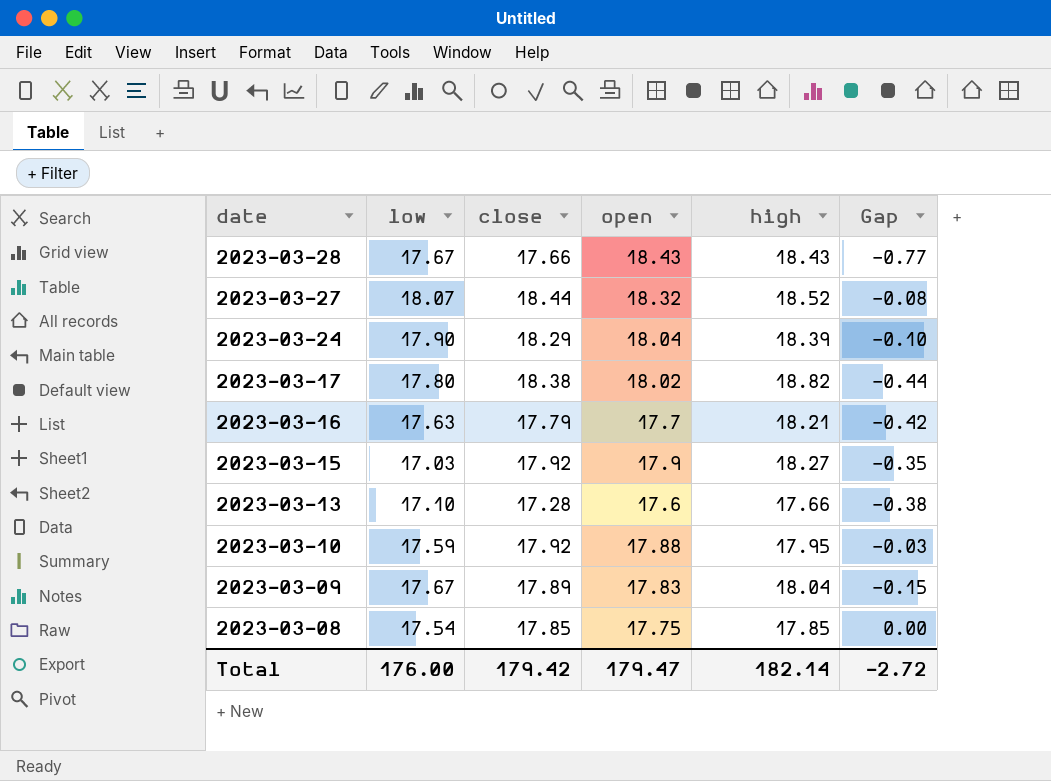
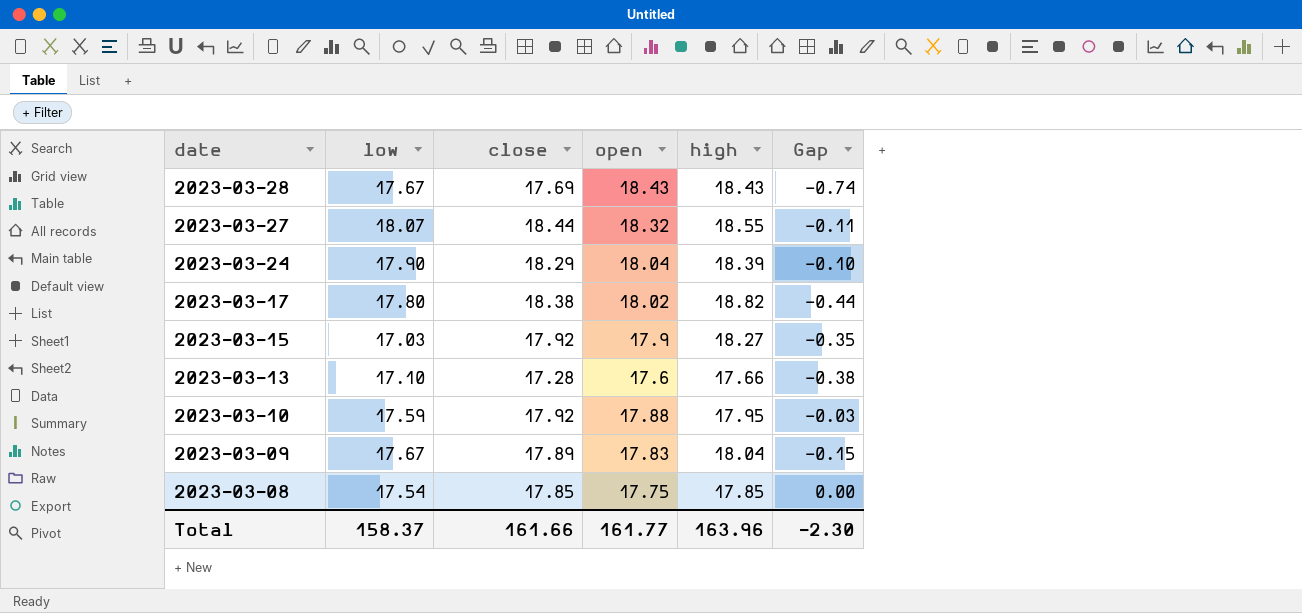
row 2023-03-16: 17.63 | 17.79 | 17.7 | 18.21 | -0.42 -> none
2023-03-28 | close: 17.66 -> 17.69
2023-03-28 | Gap: -0.77 -> -0.74
2023-03-27 | high: 18.52 -> 18.55
2023-03-27 | Gap: -0.08 -> -0.11
Total | low: 176.00 -> 158.37
Total | close: 179.42 -> 161.66
Total | open: 179.47 -> 161.77
Total | high: 182.14 -> 163.96
Total | Gap: -2.72 -> -2.30

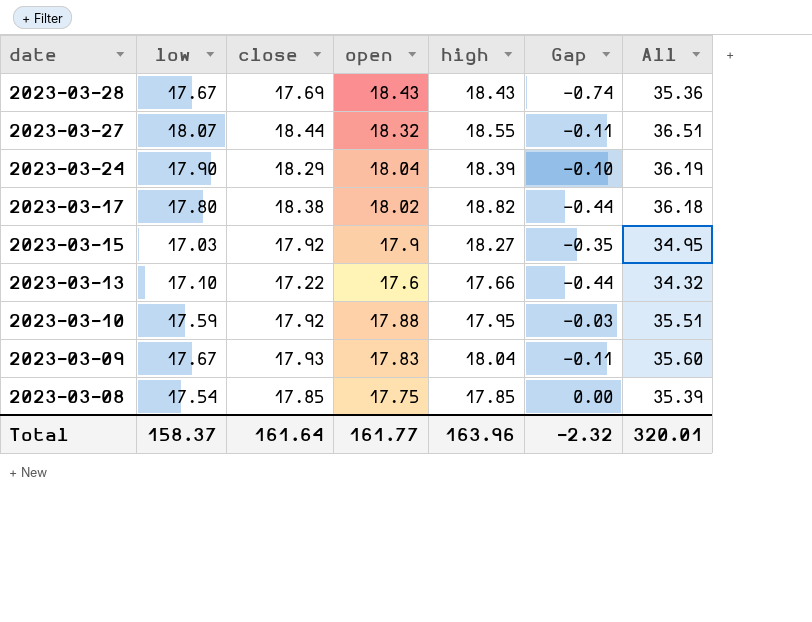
column All | formula: none -> [low] + [close]
2023-03-13 | close: 17.28 -> 17.22
2023-03-13 | Gap: -0.38 -> -0.44
2023-03-09 | close: 17.89 -> 17.93
2023-03-09 | Gap: -0.15 -> -0.11
Total | close: 161.66 -> 161.64
Total | Gap: -2.30 -> -2.32

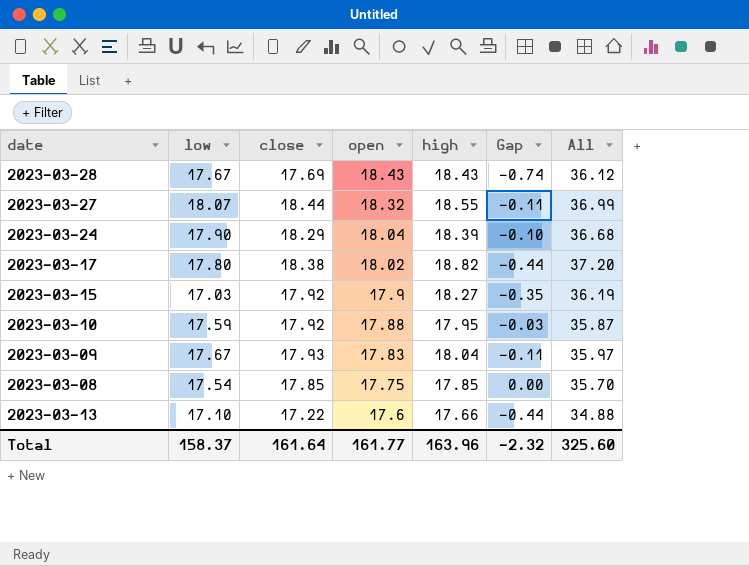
row order: date descending -> open descending
column All | formula: [low] + [close] -> [close] + [high]
Total | All: 320.01 -> 325.60

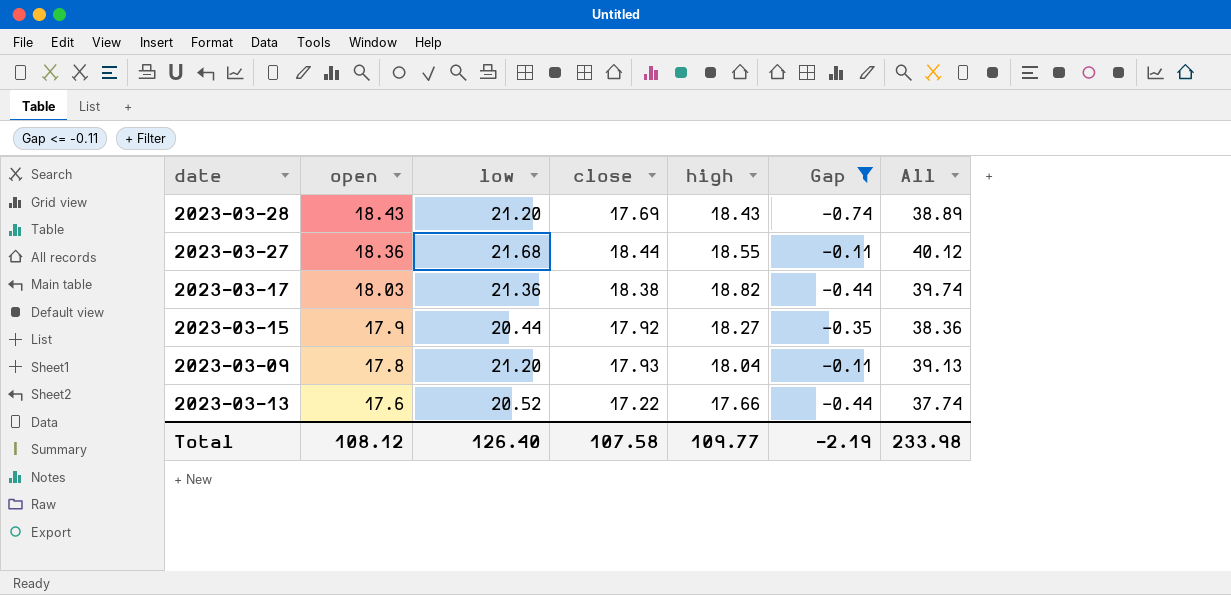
filter: none -> Gap <= -0.11
column open | position: 4 -> 2
column All | formula: [close] + [high] -> [low] + [close]
2023-03-28 | low: 17.67 -> 21.20
2023-03-27 | open: 18.32 -> 18.36
2023-03-27 | low: 18.07 -> 21.68
2023-03-17 | open: 18.02 -> 18.03
2023-03-17 | low: 17.80 -> 21.36
2023-03-15 | low: 17.03 -> 20.44
2023-03-09 | open: 17.83 -> 17.8
2023-03-09 | low: 17.67 -> 21.20
2023-03-13 | low: 17.10 -> 20.52
Total | open: 161.77 -> 108.12
Total | low: 158.37 -> 126.40
Total | close: 161.64 -> 107.58
Total | high: 163.96 -> 109.77
Total | Gap: -2.32 -> -2.19
Total | All: 325.60 -> 233.98

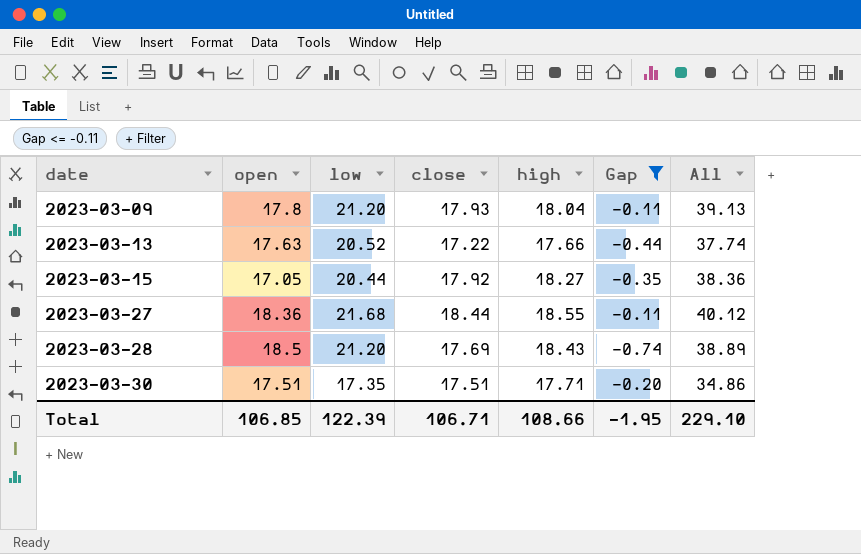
row order: open descending -> date ascending
row 2023-03-17: 18.03 | 21.36 | 18.38 | 18.82 | -0.44 | 39.74 -> none
2023-03-13 | open: 17.6 -> 17.63
2023-03-15 | open: 17.9 -> 17.05
2023-03-28 | open: 18.43 -> 18.5
row 2023-03-30: none -> 17.51 | 17.35 | 17.51 | 17.71 | -0.20 | 34.86
Total | open: 108.12 -> 106.85
Total | low: 126.40 -> 122.39
Total | close: 107.58 -> 106.71
Total | high: 109.77 -> 108.66
Total | Gap: -2.19 -> -1.95
Total | All: 233.98 -> 229.10

